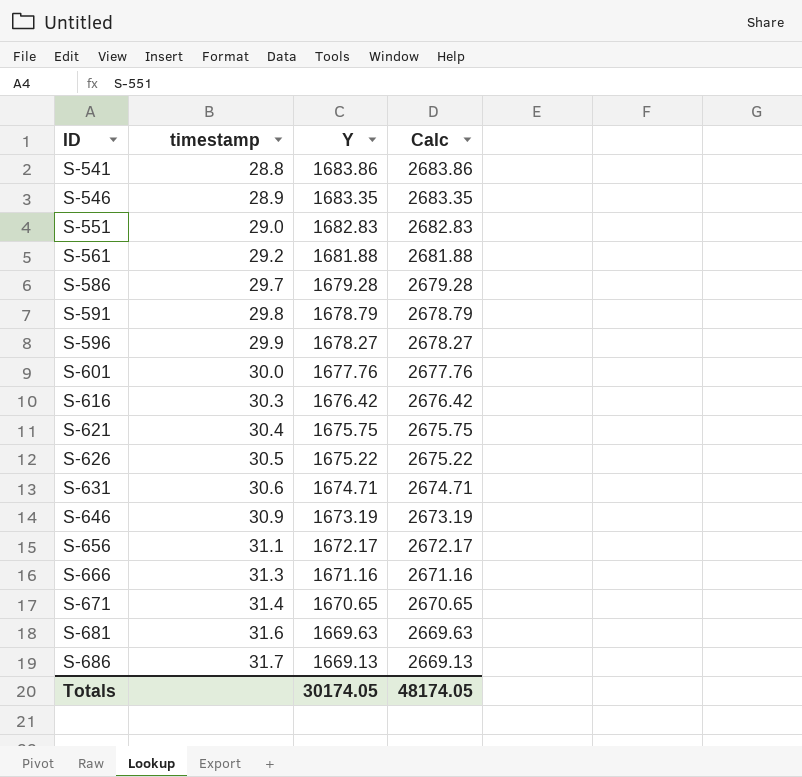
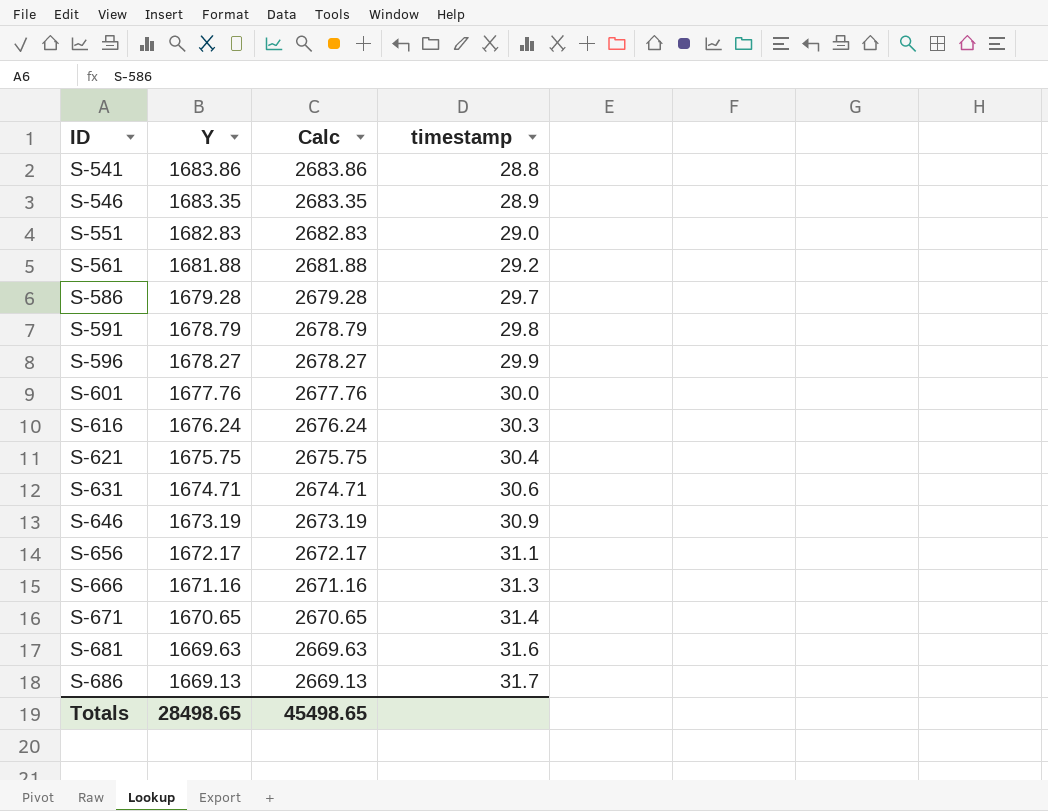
column timestamp | position: 2 -> 4
row S-626: 30.5 | 1675.22 | 2675.22 -> none
S-616 | Y: 1676.42 -> 1676.24
S-616 | Calc: 2676.42 -> 2676.24
Totals | Y: 30174.05 -> 28498.65
Totals | Calc: 48174.05 -> 45498.65

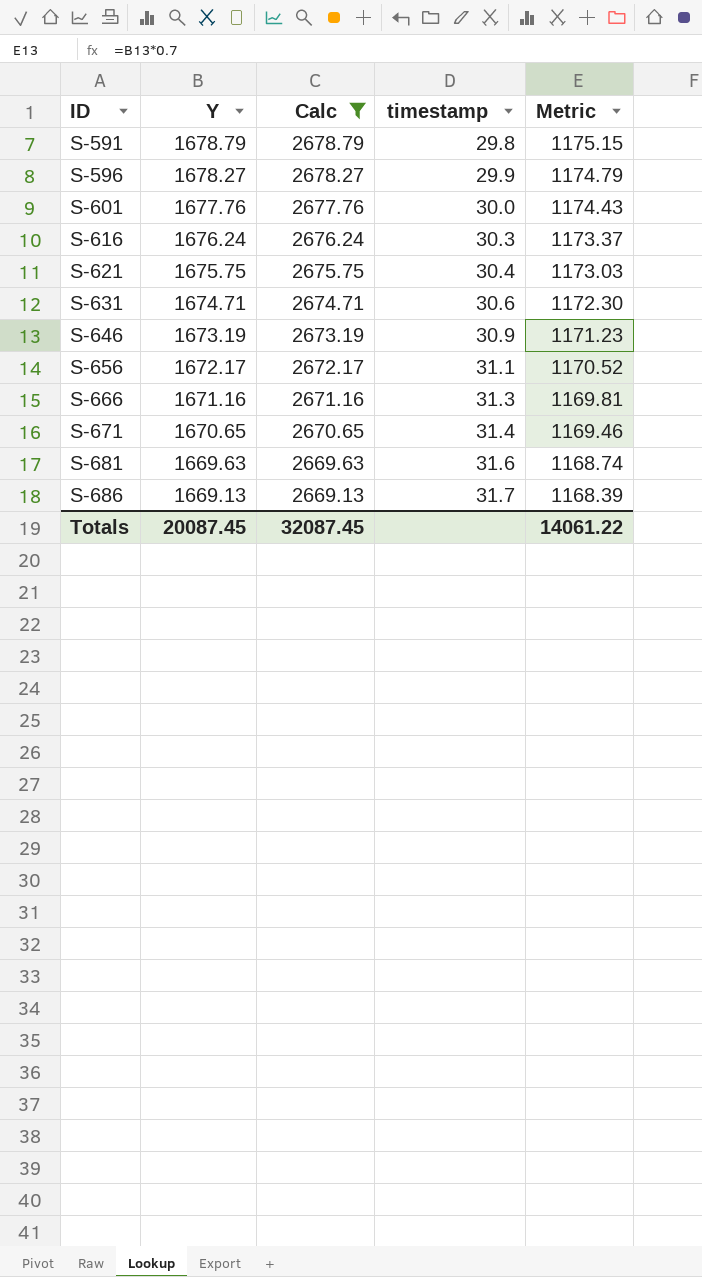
filter: none -> Calc <= 2678.79
column Metric | formula: none -> [Y] * 0.7
Totals | Y: 28498.65 -> 20087.45
Totals | Calc: 45498.65 -> 32087.45

